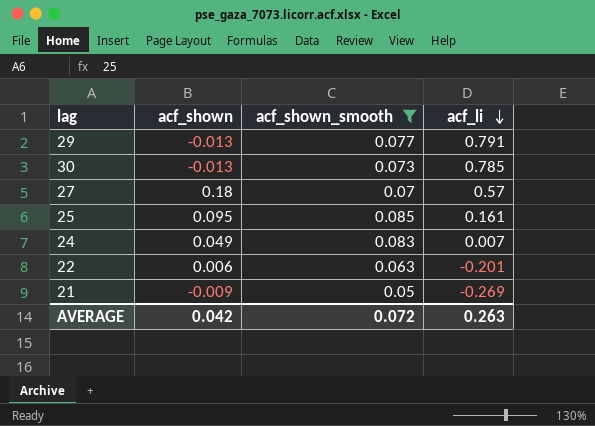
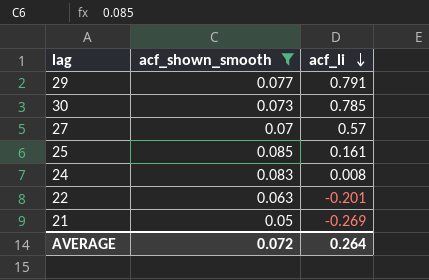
column acf_shown | position: 2 -> none
24 | acf_li: 0.007 -> 0.008
AVERAGE | acf_li: 0.263 -> 0.264

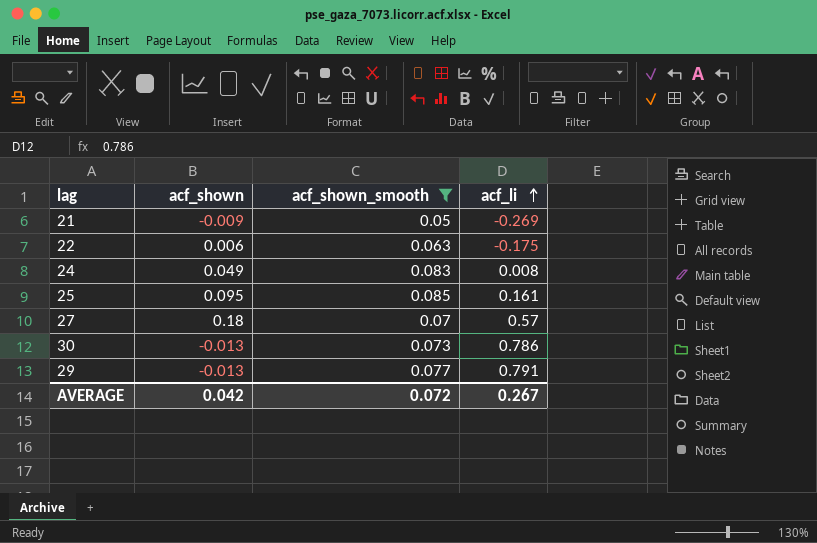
row order: acf_li descending -> acf_li ascending
column acf_shown | position: none -> 2
22 | acf_li: -0.201 -> -0.175
30 | acf_li: 0.785 -> 0.786
AVERAGE | acf_li: 0.264 -> 0.267

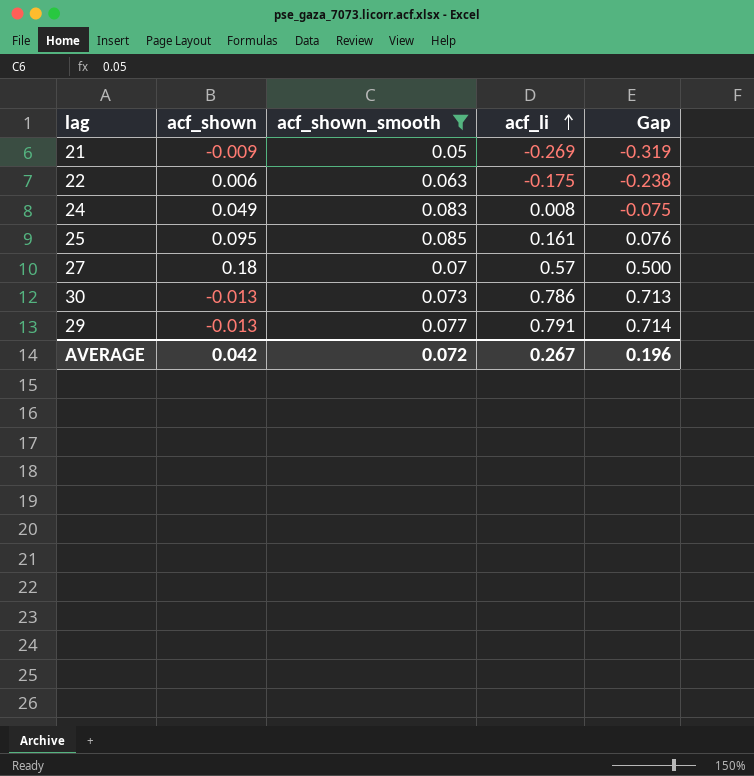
column Gap | formula: none -> [acf_li] - [acf_shown_smooth]

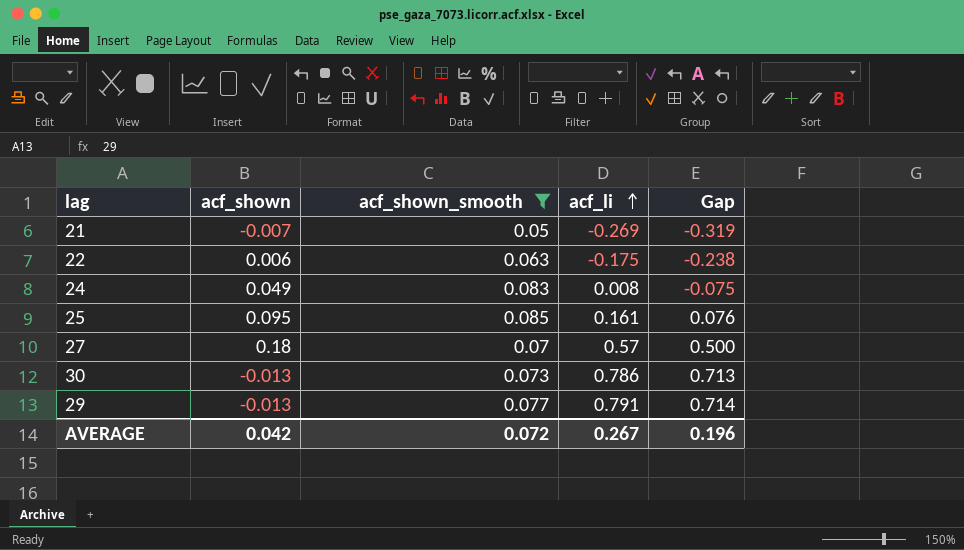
21 | acf_shown: -0.009 -> -0.007

